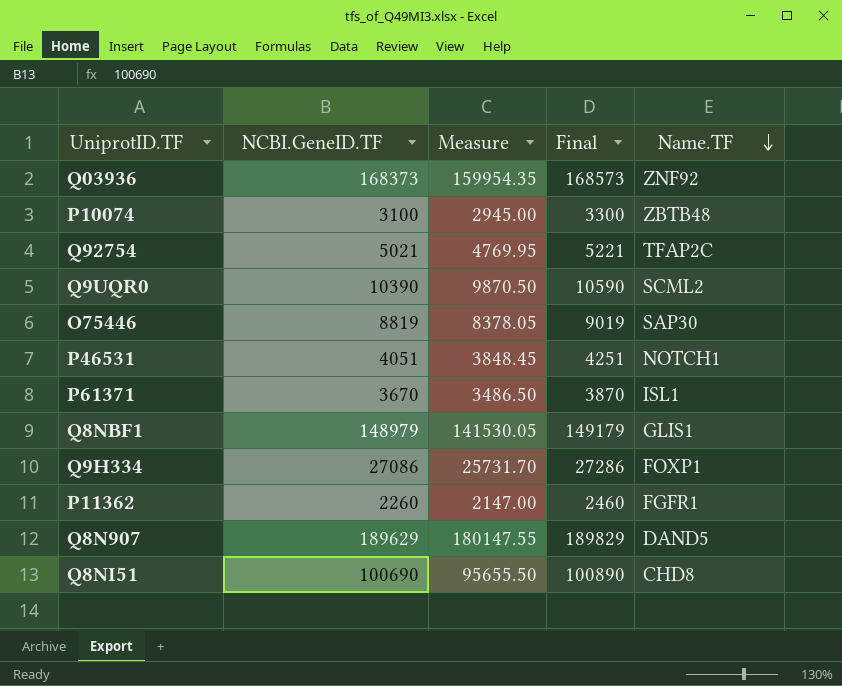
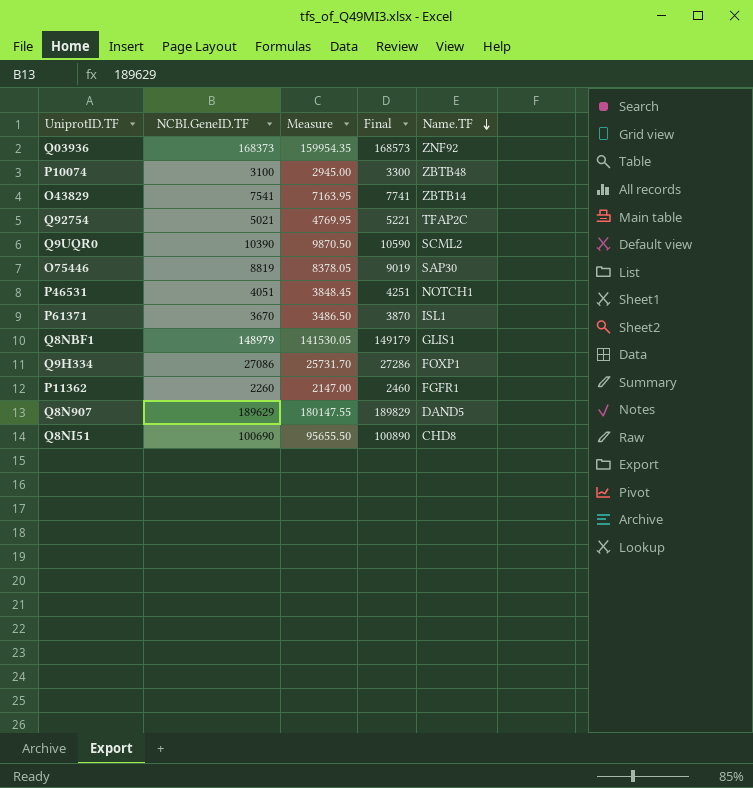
row O43829: none -> 7541 | 7163.95 | 7741 | ZBTB14

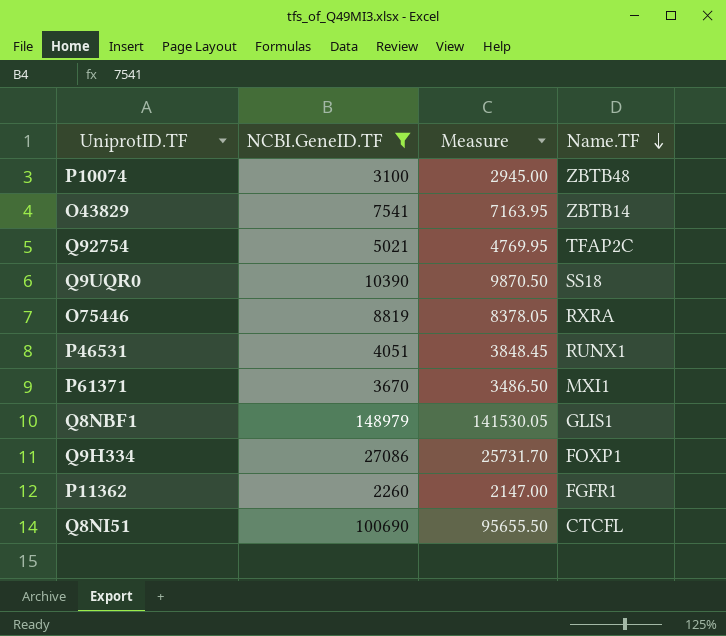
filter: none -> NCBI.GeneID.TF <= 148979
column Final | formula: [NCBI.GeneID.TF] + 200 -> none
Q9UQR0 | Name.TF: SCML2 -> SS18
O75446 | Name.TF: SAP30 -> RXRA
P46531 | Name.TF: NOTCH1 -> RUNX1
P61371 | Name.TF: ISL1 -> MXI1
Q8NI51 | Name.TF: CHD8 -> CTCFL

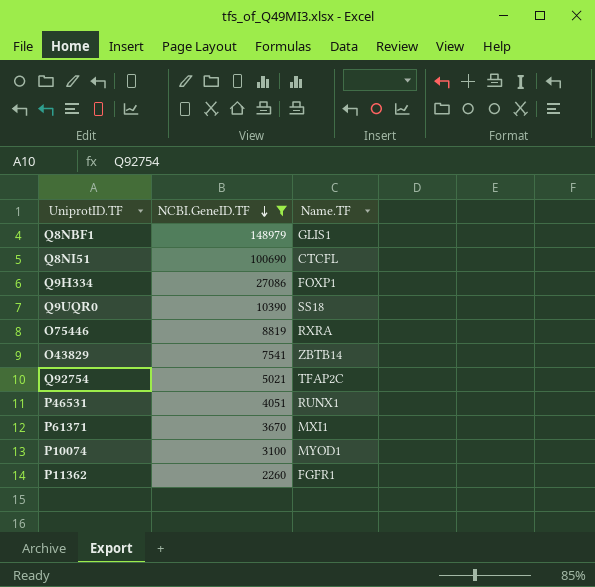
row order: Name.TF descending -> NCBI.GeneID.TF descending
column Measure | formula: [NCBI.GeneID.TF] * 0.95 -> none
P10074 | Name.TF: ZBTB48 -> MYOD1

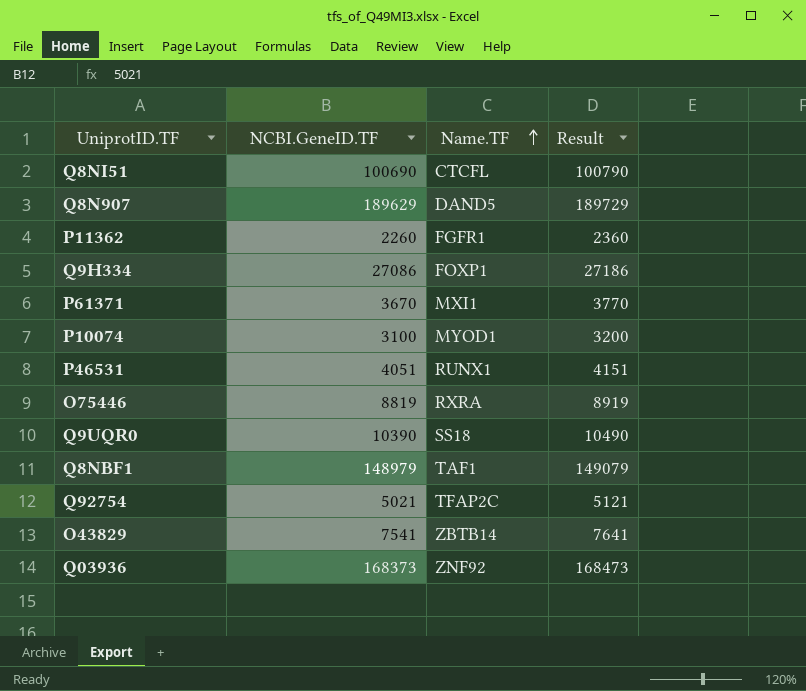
filter: NCBI.GeneID.TF <= 148979 -> none
row order: NCBI.GeneID.TF descending -> Name.TF ascending
column Result | formula: none -> [NCBI.GeneID.TF] + 100
Q8NBF1 | Name.TF: GLIS1 -> TAF1

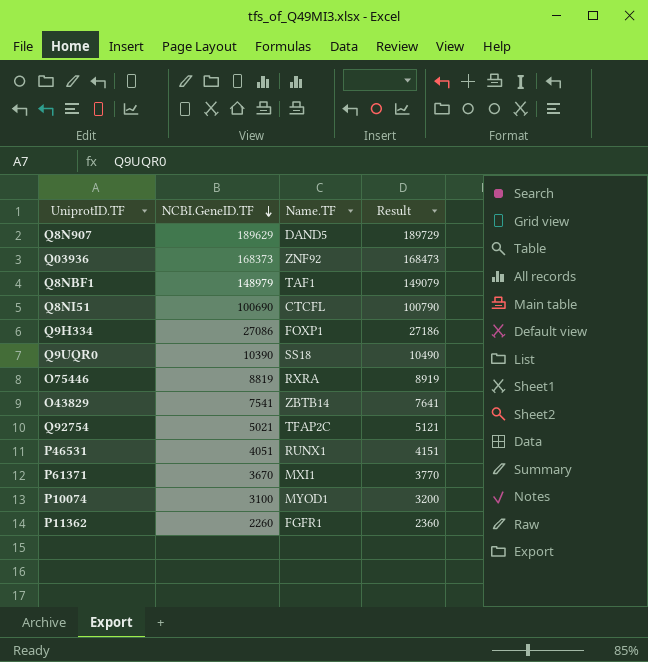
row order: Name.TF ascending -> NCBI.GeneID.TF descending

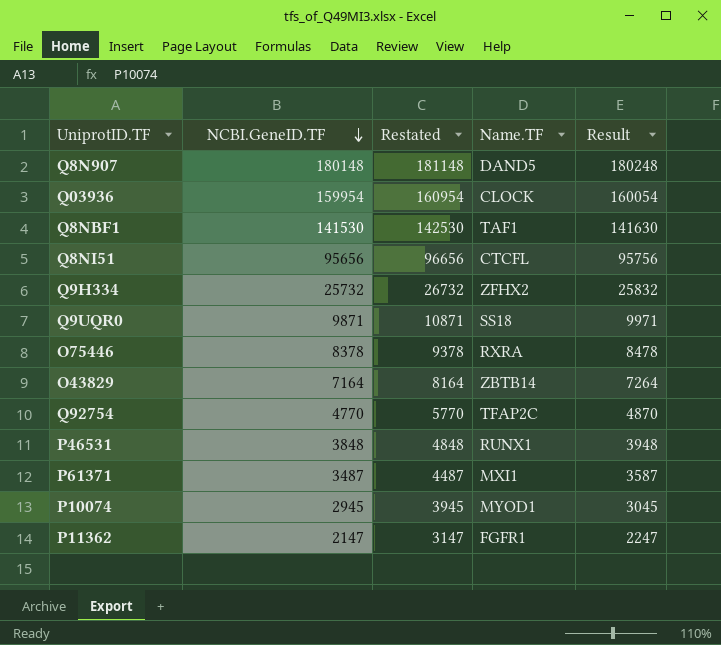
column Restated | formula: none -> [NCBI.GeneID.TF] + 1000
Q8N907 | NCBI.GeneID.TF: 189629 -> 180148
Q8N907 | Result: 189729 -> 180248
Q03936 | NCBI.GeneID.TF: 168373 -> 159954
Q03936 | Name.TF: ZNF92 -> CLOCK
Q03936 | Result: 168473 -> 160054
Q8NBF1 | NCBI.GeneID.TF: 148979 -> 141530
Q8NBF1 | Result: 149079 -> 141630
Q8NI51 | NCBI.GeneID.TF: 100690 -> 95656
Q8NI51 | Result: 100790 -> 95756
Q9H334 | NCBI.GeneID.TF: 27086 -> 25732
Q9H334 | Name.TF: FOXP1 -> ZFHX2
Q9H334 | Result: 27186 -> 25832
Q9UQR0 | NCBI.GeneID.TF: 10390 -> 9871
Q9UQR0 | Result: 10490 -> 9971
O75446 | NCBI.GeneID.TF: 8819 -> 8378
O75446 | Result: 8919 -> 8478
O43829 | NCBI.GeneID.TF: 7541 -> 7164
O43829 | Result: 7641 -> 7264
Q92754 | NCBI.GeneID.TF: 5021 -> 4770
Q92754 | Result: 5121 -> 4870
P46531 | NCBI.GeneID.TF: 4051 -> 3848
P46531 | Result: 4151 -> 3948
P61371 | NCBI.GeneID.TF: 3670 -> 3487
P61371 | Result: 3770 -> 3587
P10074 | NCBI.GeneID.TF: 3100 -> 2945
P10074 | Result: 3200 -> 3045
P11362 | NCBI.GeneID.TF: 2260 -> 2147
P11362 | Result: 2360 -> 2247

